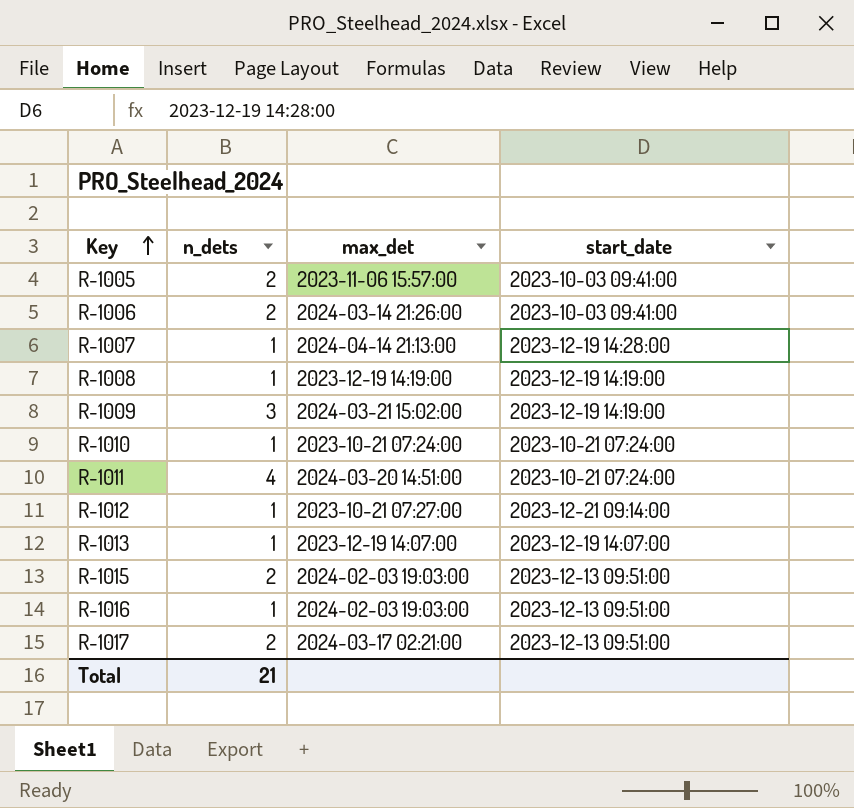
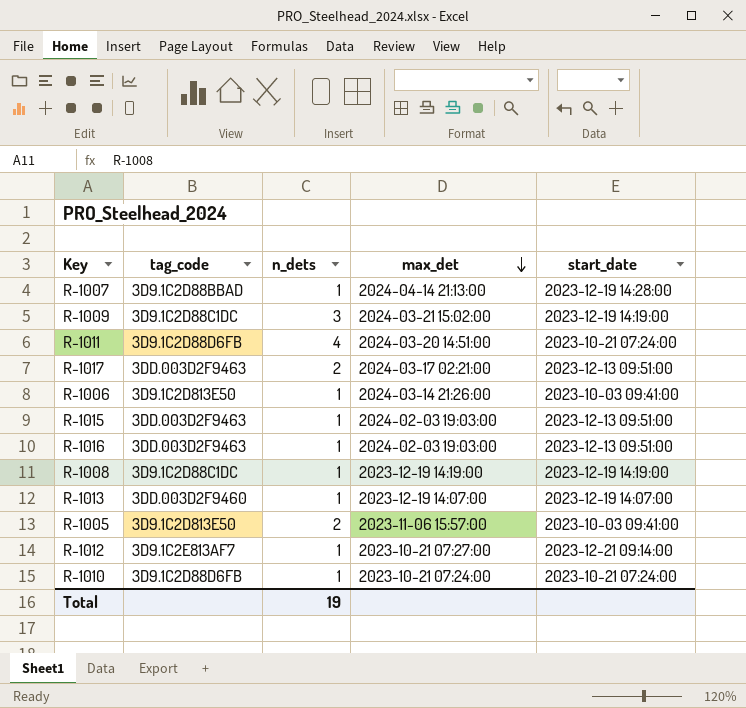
row order: Key ascending -> max_det descending
column tag_code | position: none -> 2
R-1006 | n_dets: 2 -> 1
R-1015 | n_dets: 2 -> 1
Total | n_dets: 21 -> 19

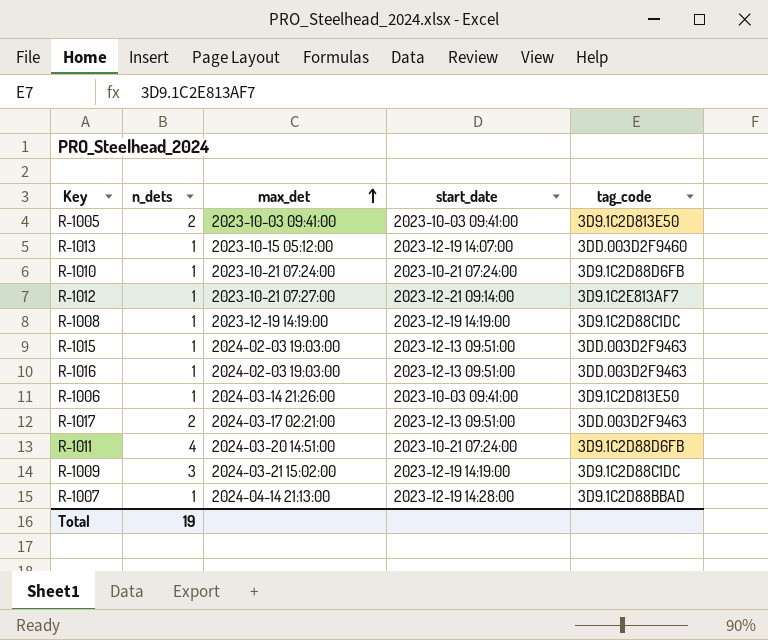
row order: max_det descending -> max_det ascending
column tag_code | position: 2 -> 5
R-1005 | max_det: 2023-11-06 15:57:00 -> 2023-10-03 09:41:00
R-1013 | max_det: 2023-12-19 14:07:00 -> 2023-10-15 05:12:00

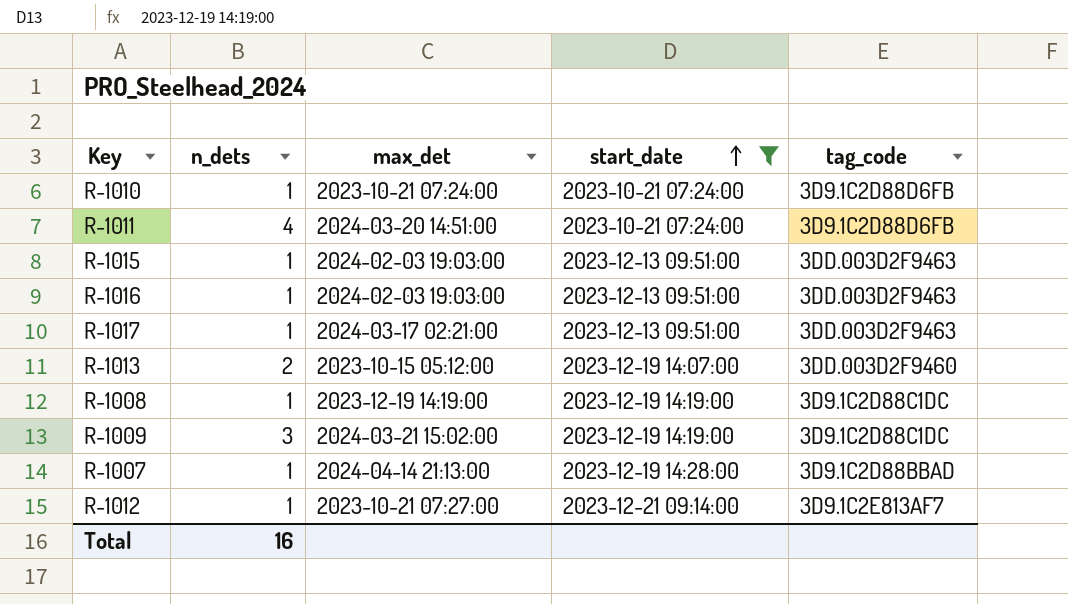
filter: none -> start_date != 2023-10-03 09:41:00
row order: max_det ascending -> start_date ascending
R-1017 | n_dets: 2 -> 1
R-1013 | n_dets: 1 -> 2
Total | n_dets: 19 -> 16

